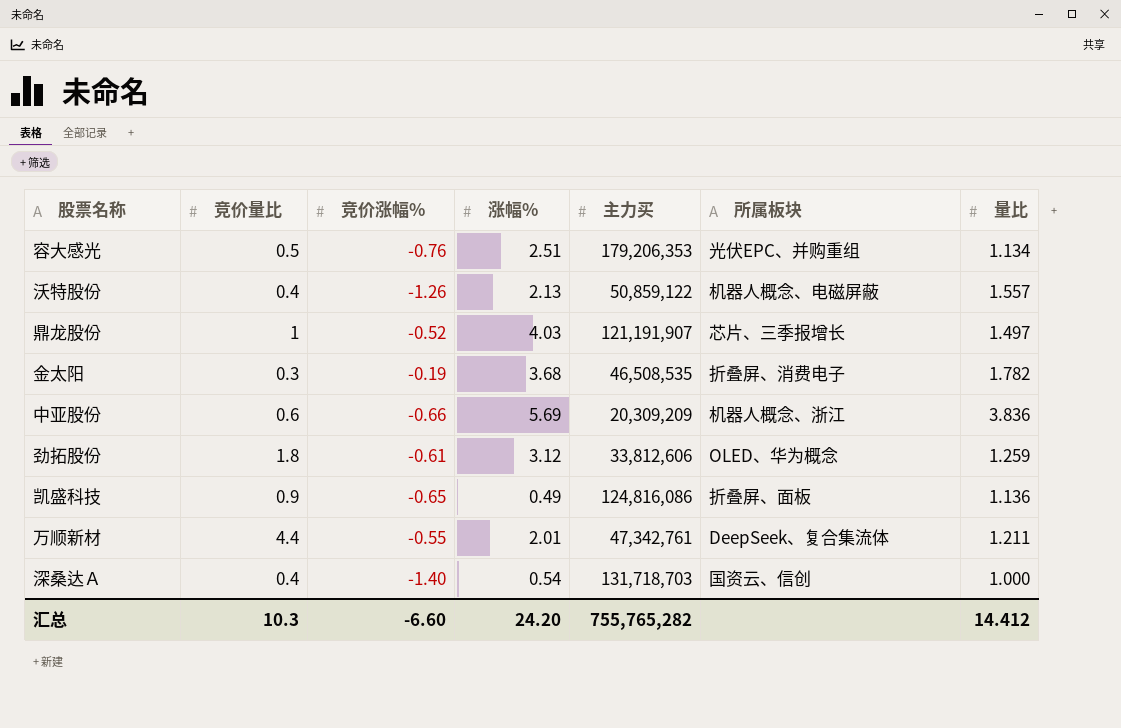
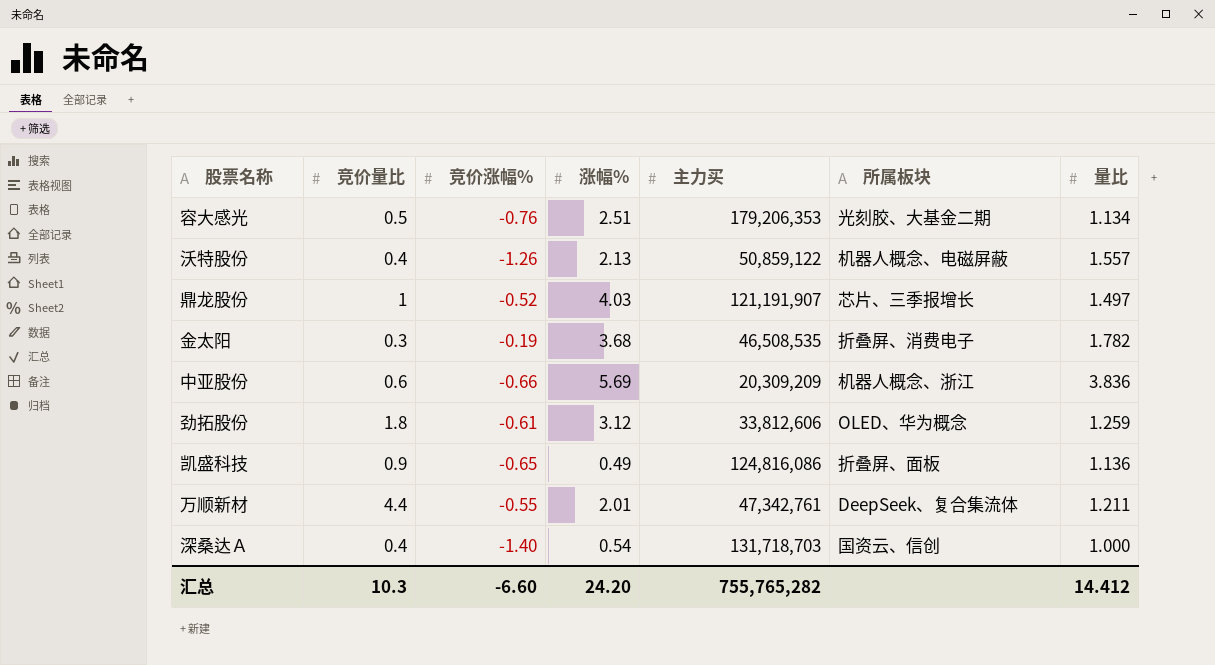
容大感光 | 所属板块: 光伏EPC、并购重组 -> 光刻胶、大基金二期

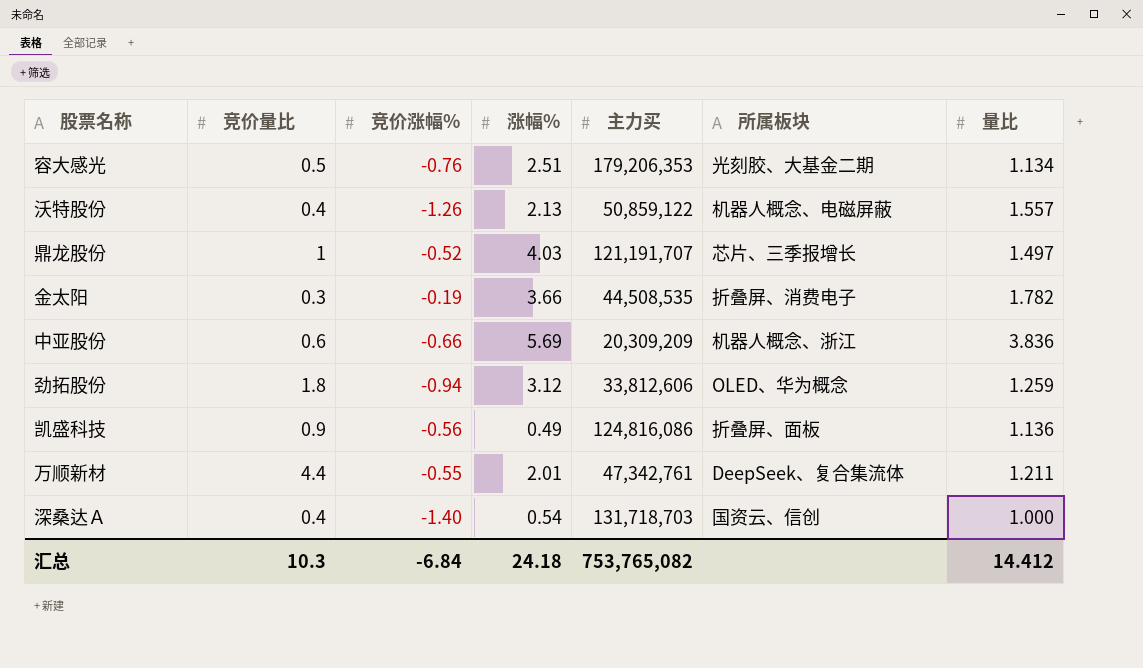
鼎龙股份 | 主力买: 121,191,907 -> 121,191,707
金太阳 | 涨幅%: 3.68 -> 3.66
金太阳 | 主力买: 46,508,535 -> 44,508,535
劲拓股份 | 竞价涨幅%: -0.61 -> -0.94
凯盛科技 | 竞价涨幅%: -0.65 -> -0.56
汇总 | 竞价涨幅%: -6.60 -> -6.84
汇总 | 涨幅%: 24.20 -> 24.18
汇总 | 主力买: 755,765,282 -> 753,765,082

